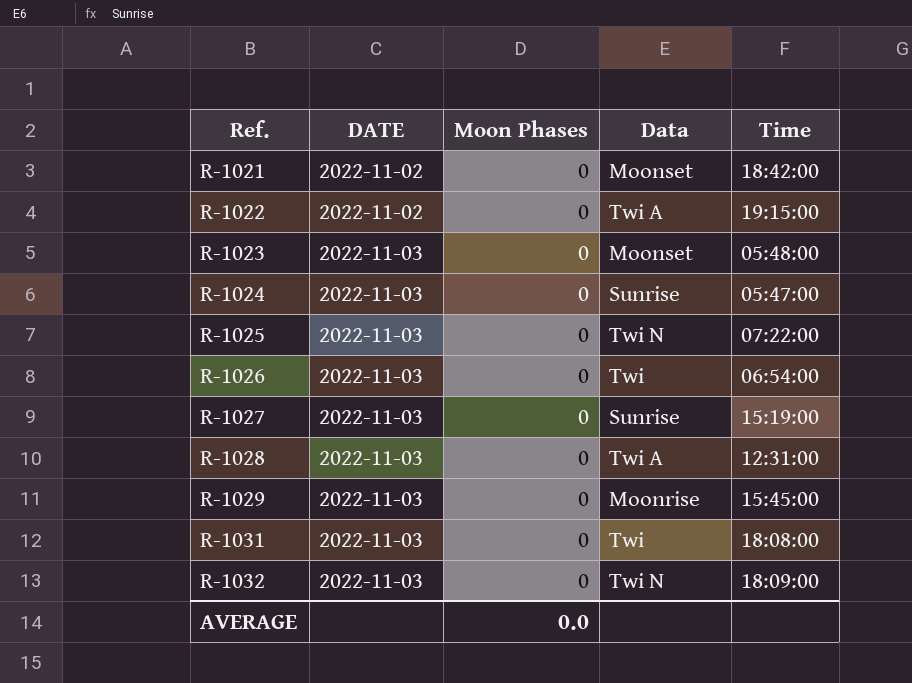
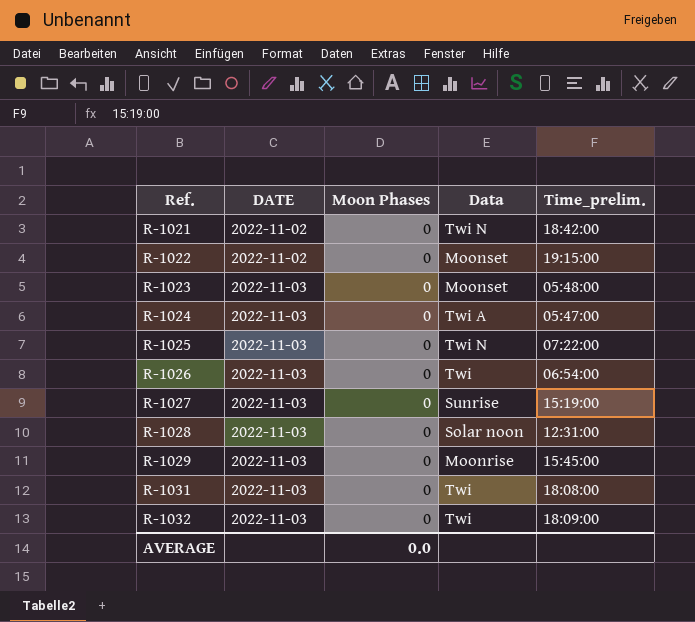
column name: Time -> Time_prelim.
R-1021 | Data: Moonset -> Twi N
R-1022 | Data: Twi A -> Moonset
R-1024 | Data: Sunrise -> Twi A
R-1028 | Data: Twi A -> Solar noon
R-1032 | Data: Twi N -> Twi

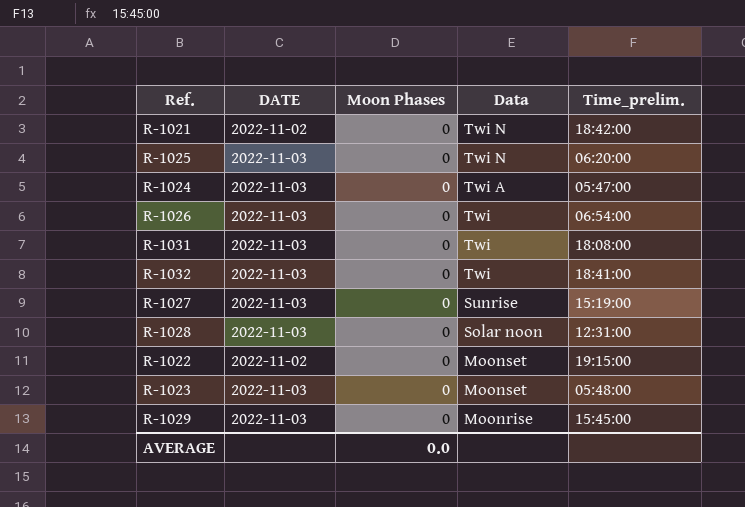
row order: Ref. ascending -> Data descending
R-1025 | Time_prelim.: 07:22:00 -> 06:20:00
R-1032 | Time_prelim.: 18:09:00 -> 18:41:00

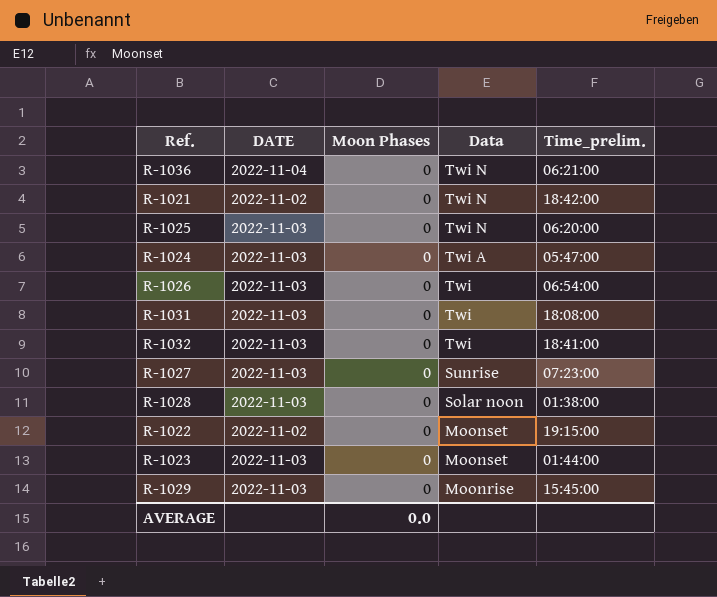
row R-1036: none -> 2022-11-04 | 0 | Twi N | 06:21:00
R-1027 | Time_prelim.: 15:19:00 -> 07:23:00
R-1028 | Time_prelim.: 12:31:00 -> 01:38:00
R-1023 | Time_prelim.: 05:48:00 -> 01:44:00

